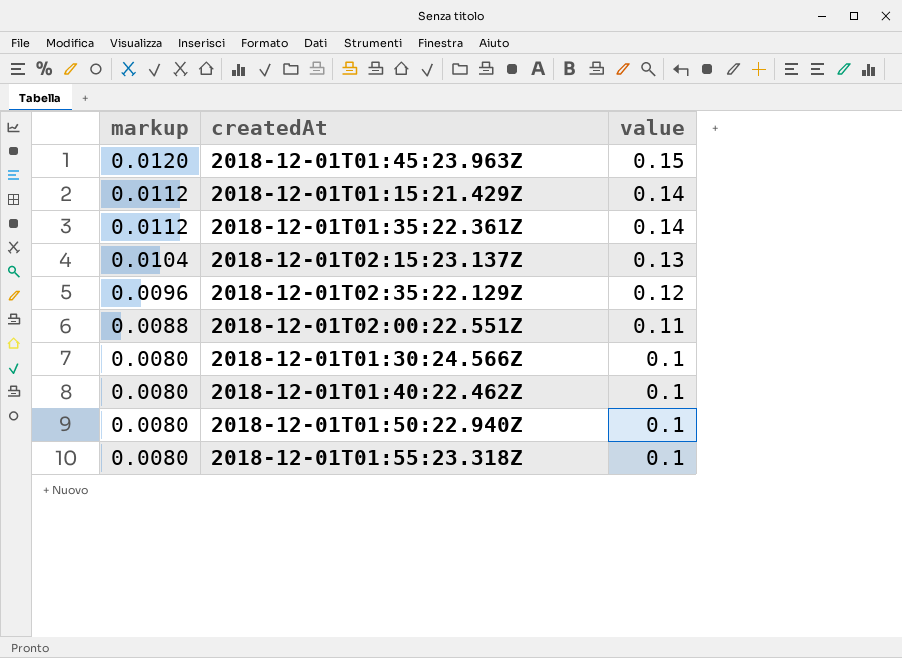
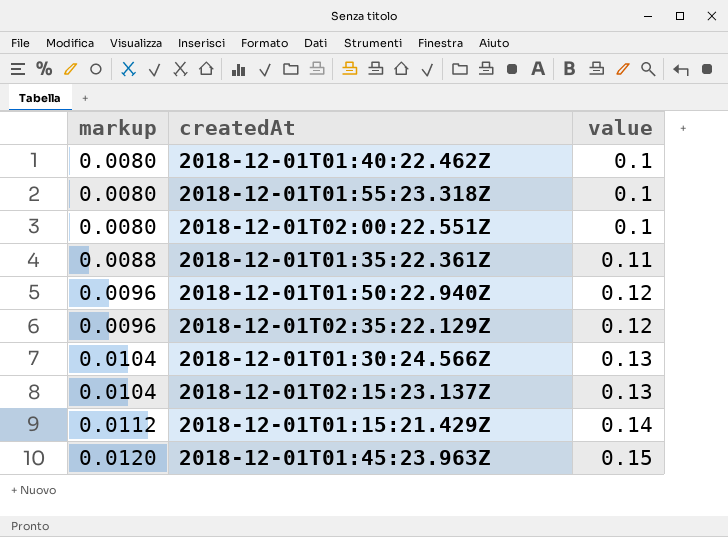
row order: markup descending -> markup ascending
2018-12-01T02:00:22.551Z | markup: 0.0088 -> 0.0080
2018-12-01T02:00:22.551Z | value: 0.11 -> 0.1
2018-12-01T01:35:22.361Z | markup: 0.0112 -> 0.0088
2018-12-01T01:35:22.361Z | value: 0.14 -> 0.11
2018-12-01T01:50:22.940Z | markup: 0.0080 -> 0.0096
2018-12-01T01:50:22.940Z | value: 0.1 -> 0.12
2018-12-01T01:30:24.566Z | markup: 0.0080 -> 0.0104
2018-12-01T01:30:24.566Z | value: 0.1 -> 0.13

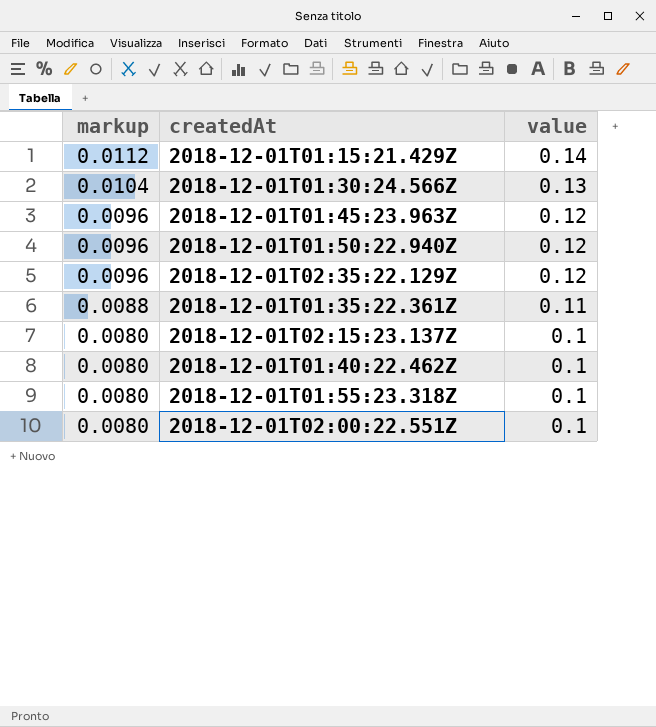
row order: markup ascending -> markup descending
2018-12-01T01:45:23.963Z | markup: 0.0120 -> 0.0096
2018-12-01T01:45:23.963Z | value: 0.15 -> 0.12
2018-12-01T02:15:23.137Z | markup: 0.0104 -> 0.0080
2018-12-01T02:15:23.137Z | value: 0.13 -> 0.1

